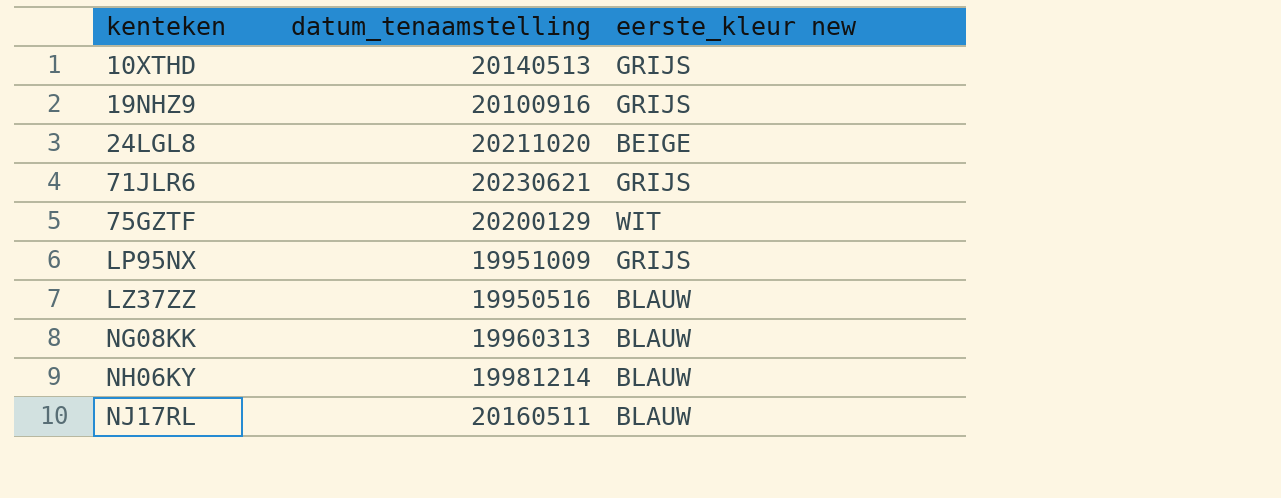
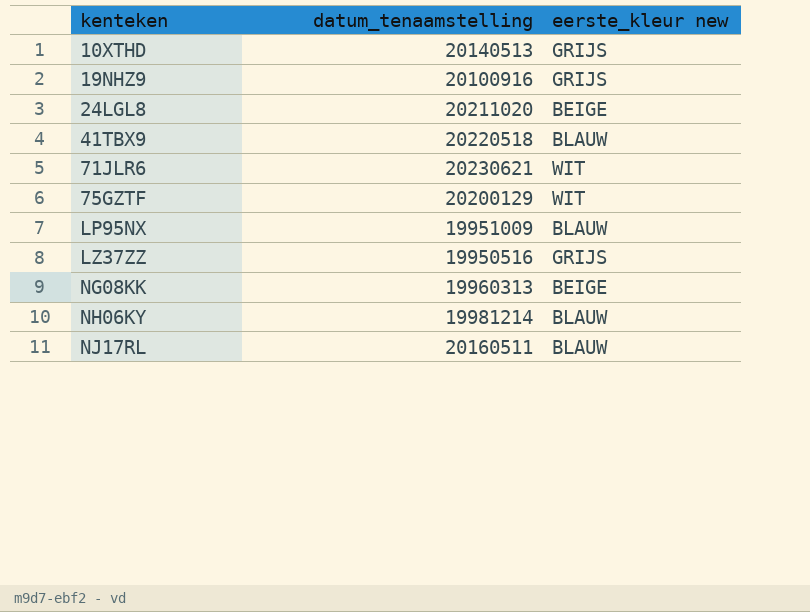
row 41TBX9: none -> 20220518 | BLAUW
71JLR6 | eerste_kleur new: GRIJS -> WIT
LP95NX | eerste_kleur new: GRIJS -> BLAUW
LZ37ZZ | eerste_kleur new: BLAUW -> GRIJS
NG08KK | eerste_kleur new: BLAUW -> BEIGE

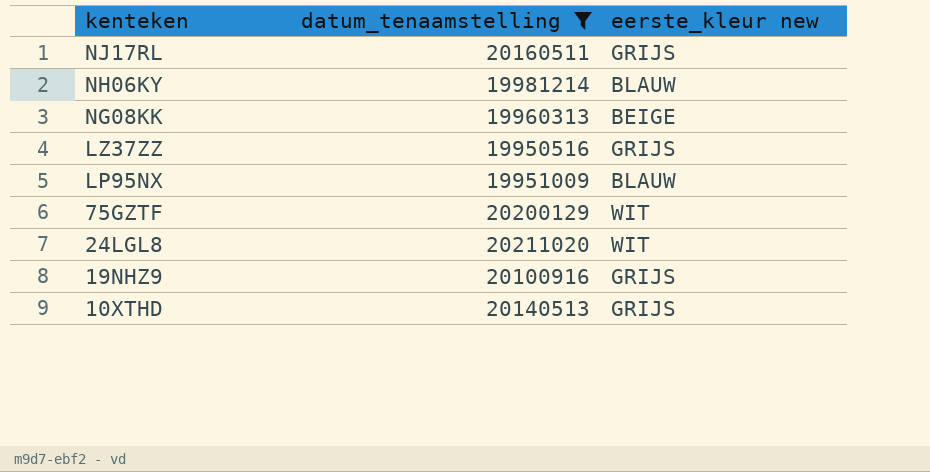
filter: none -> datum_tenaamstelling <= 20211020
row order: kenteken ascending -> kenteken descending
NJ17RL | eerste_kleur new: BLAUW -> GRIJS
24LGL8 | eerste_kleur new: BEIGE -> WIT

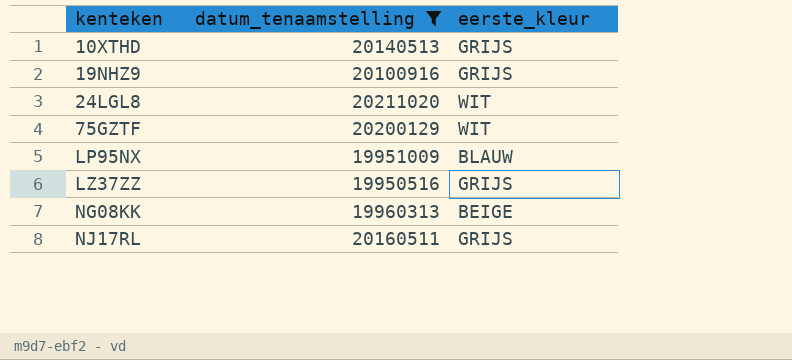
row order: kenteken descending -> kenteken ascending
column name: eerste_kleur new -> eerste_kleur
row NH06KY: 19981214 | BLAUW -> none

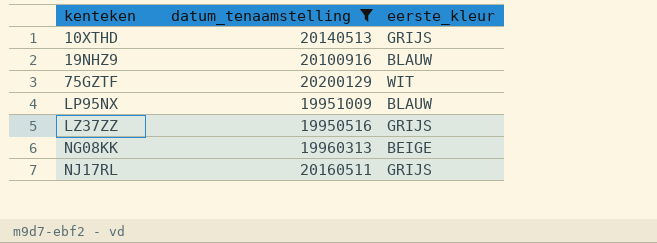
row 24LGL8: 20211020 | WIT -> none
19NHZ9 | eerste_kleur: GRIJS -> BLAUW

